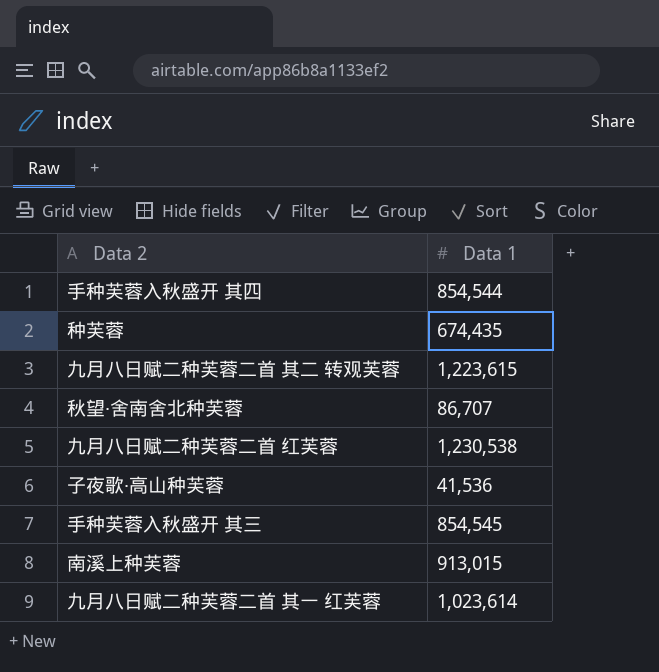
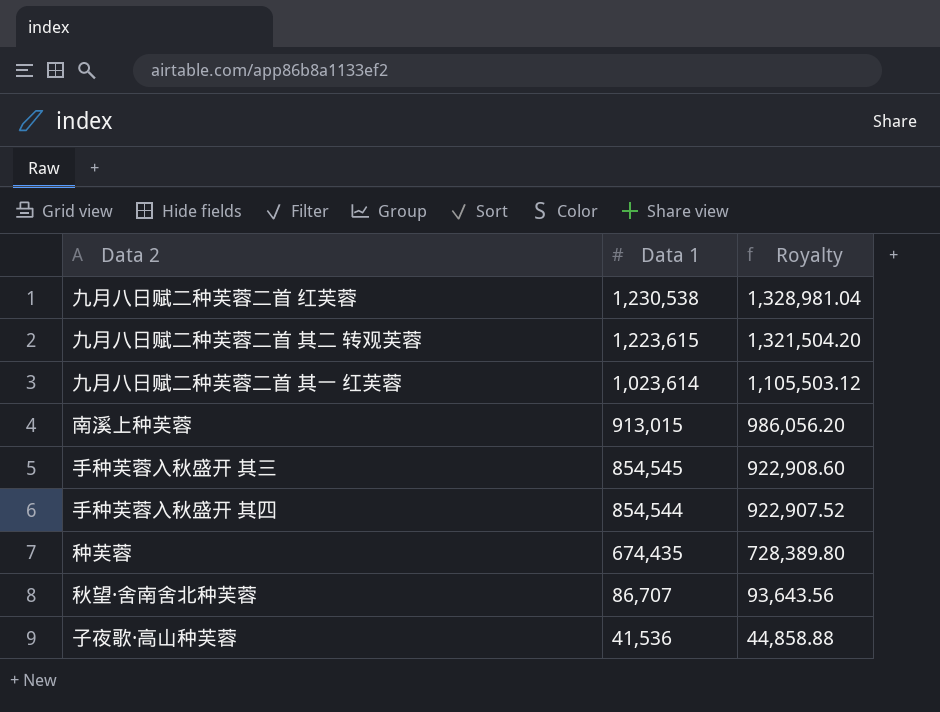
row order: none -> Data 1 descending
column Royalty | formula: none -> [Data 1] * 1.08

